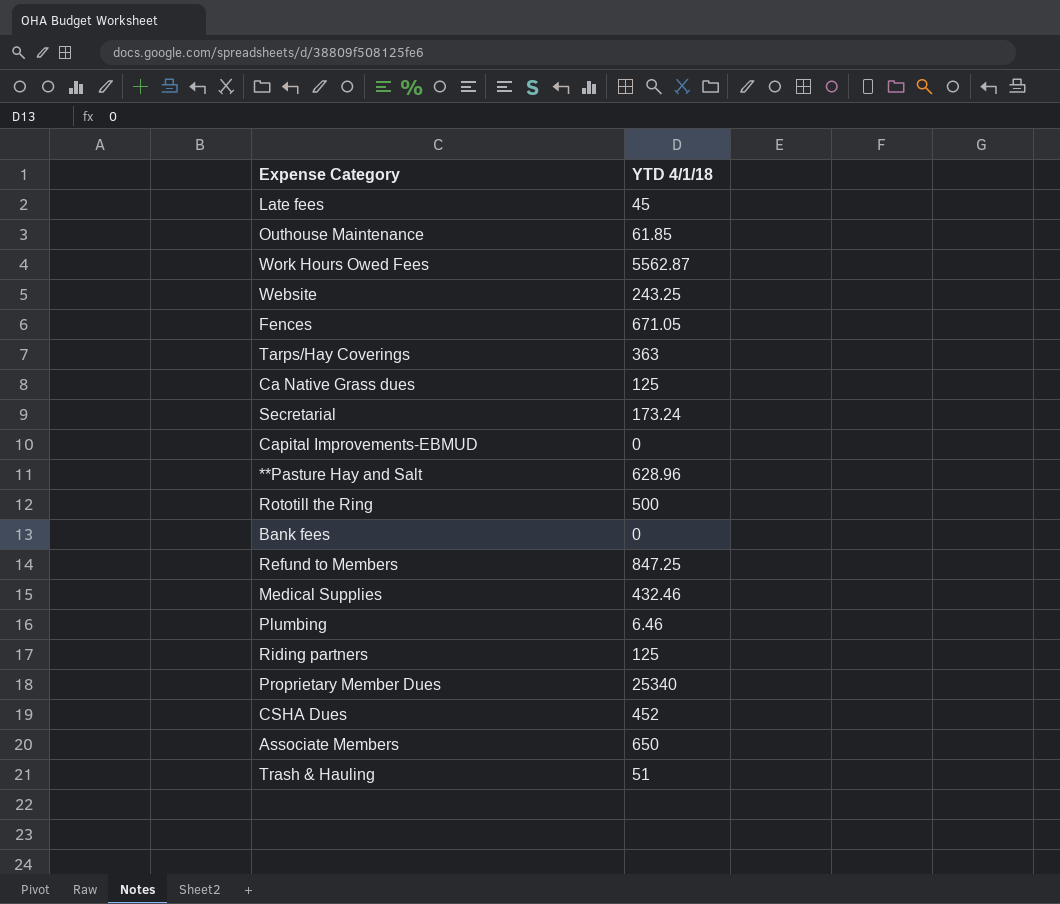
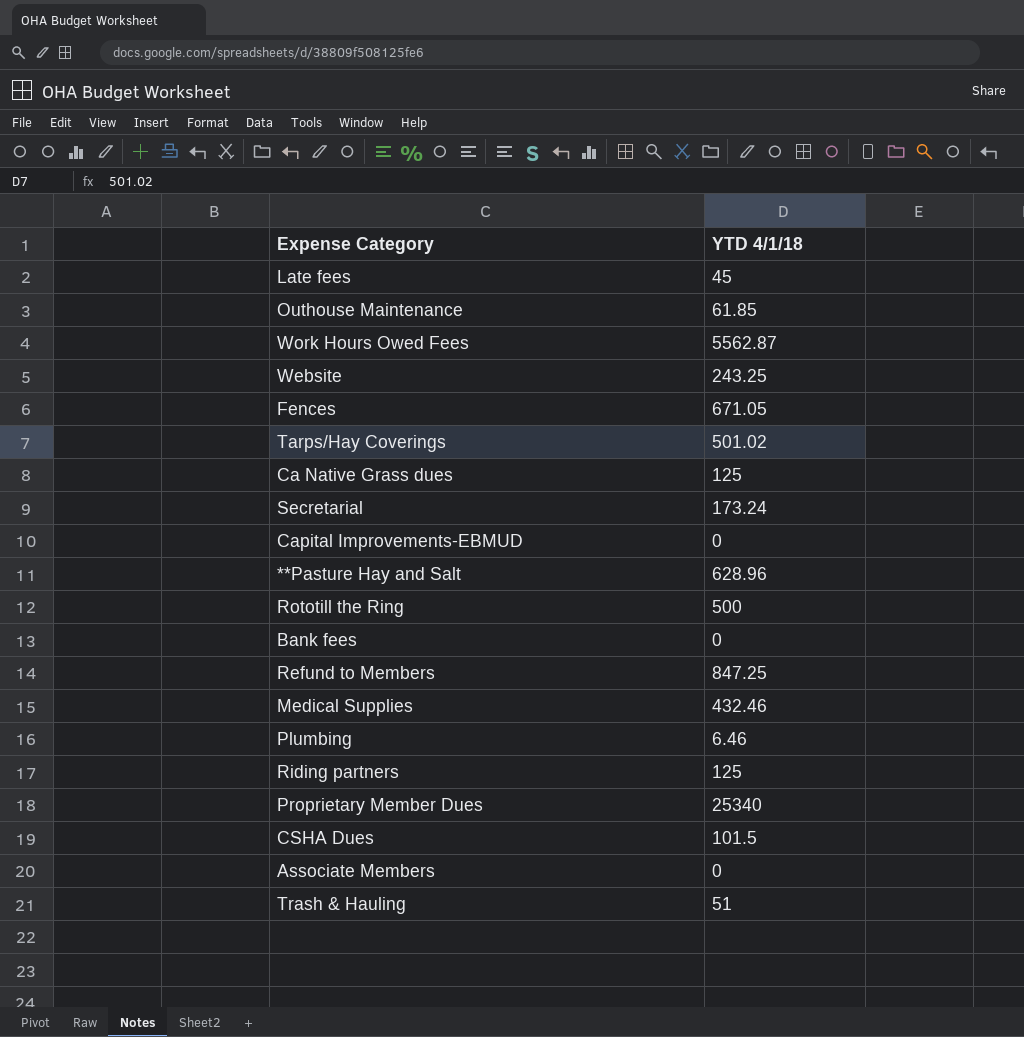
Tarps/Hay Coverings | YTD 4/1/18: 363 -> 501.02
CSHA Dues | YTD 4/1/18: 452 -> 101.5
Associate Members | YTD 4/1/18: 650 -> 0

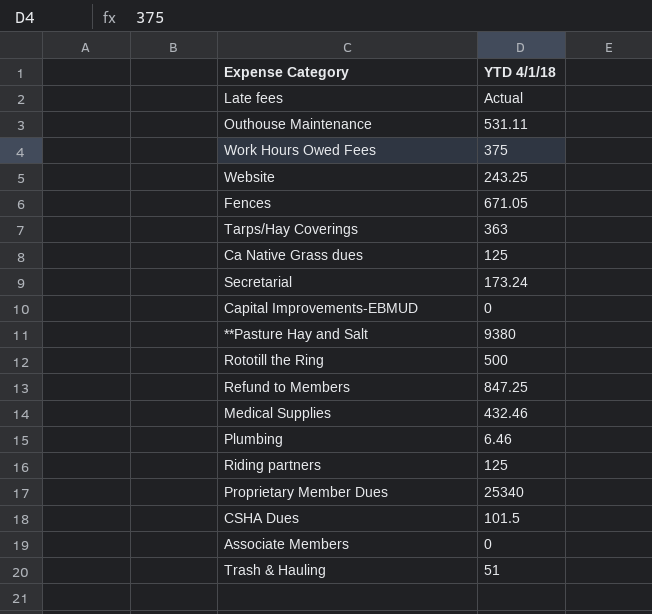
row Bank fees: 0 -> none
Late fees | YTD 4/1/18: 45 -> Actual
Outhouse Maintenance | YTD 4/1/18: 61.85 -> 531.11
Work Hours Owed Fees | YTD 4/1/18: 5562.87 -> 375
Tarps/Hay Coverings | YTD 4/1/18: 501.02 -> 363
**Pasture Hay and Salt | YTD 4/1/18: 628.96 -> 9380

